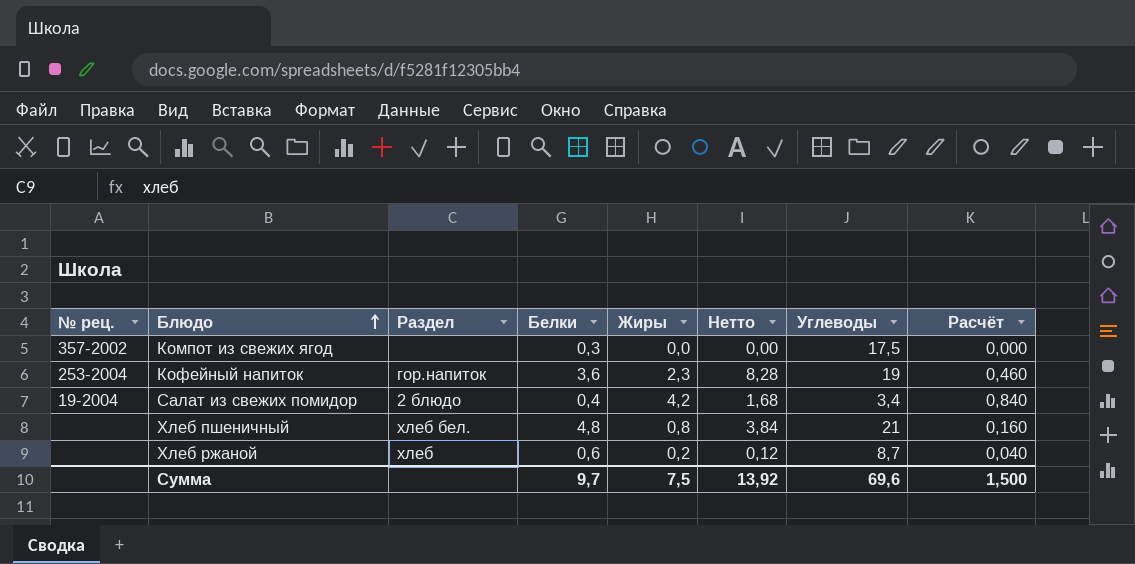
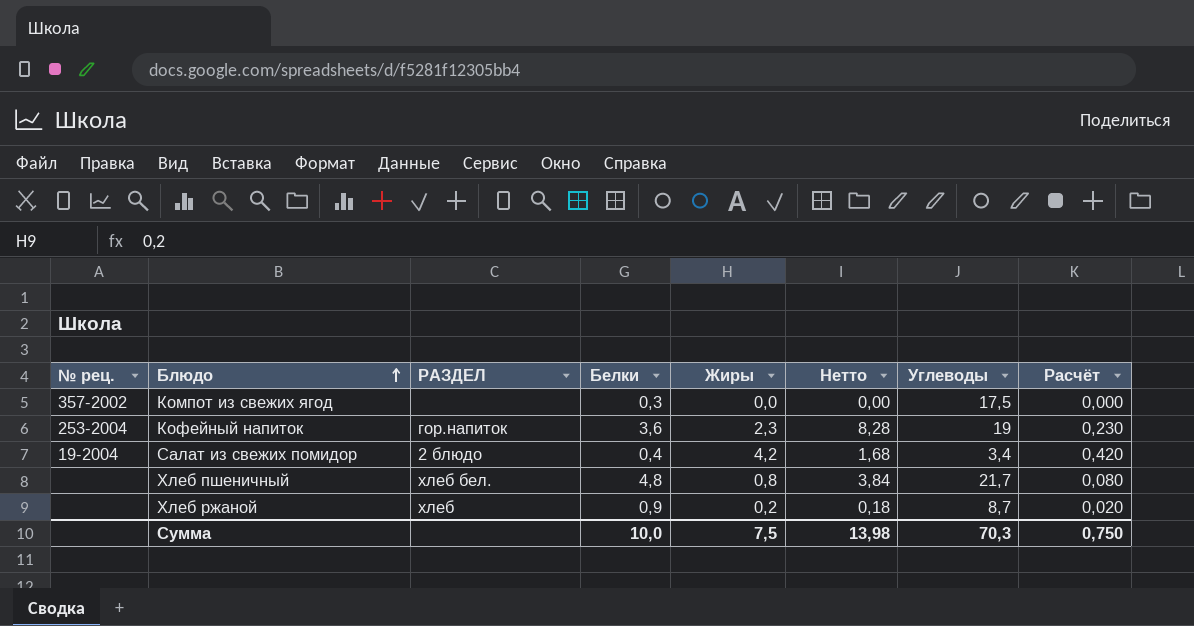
column name: Раздел -> РАЗДЕЛ
column Расчёт | formula: [Жиры] * 0,2 -> [Жиры] * 0,1
Хлеб пшеничный | Углеводы: 21 -> 21,7
Хлеб ржаной | Белки: 0,6 -> 0,9
Хлеб ржаной | Нетто: 0,12 -> 0,18
Сумма | Белки: 9,7 -> 10,0
Сумма | Нетто: 13,92 -> 13,98
Сумма | Углеводы: 69,6 -> 70,3
Сумма | Расчёт: 1,500 -> 0,750

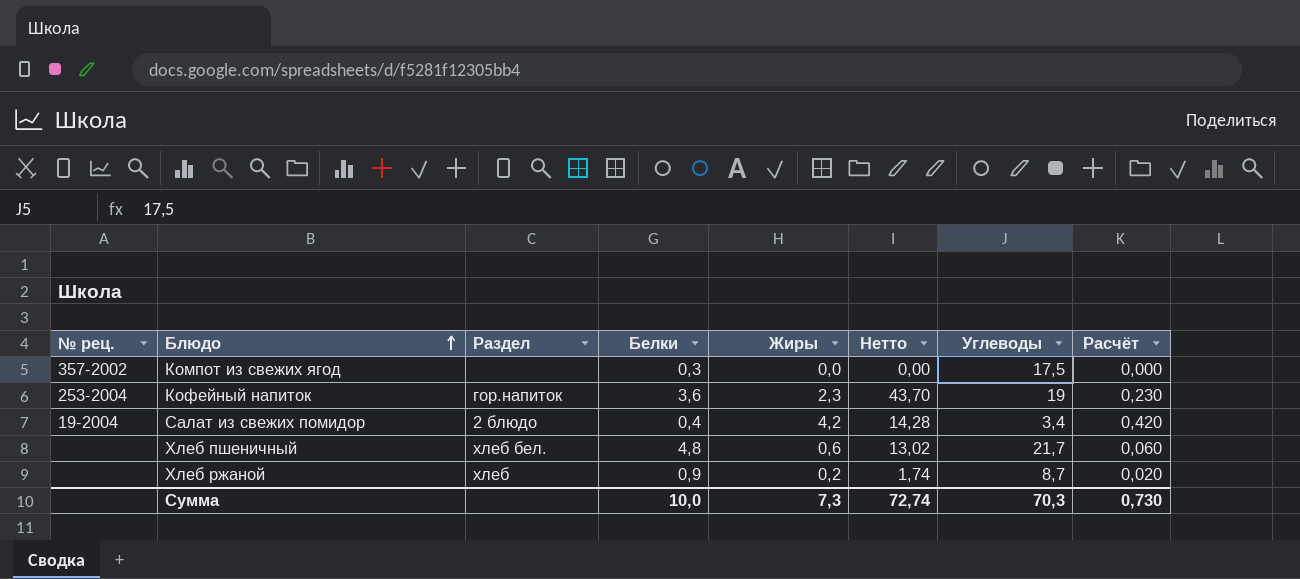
column name: РАЗДЕЛ -> Раздел
column Нетто | formula: [Белки] * [Жиры] -> [Жиры] * [Углеводы]
Хлеб пшеничный | Жиры: 0,8 -> 0,6
Хлеб пшеничный | Расчёт: 0,080 -> 0,060
Сумма | Жиры: 7,5 -> 7,3
Сумма | Нетто: 13,98 -> 72,74
Сумма | Расчёт: 0,750 -> 0,730

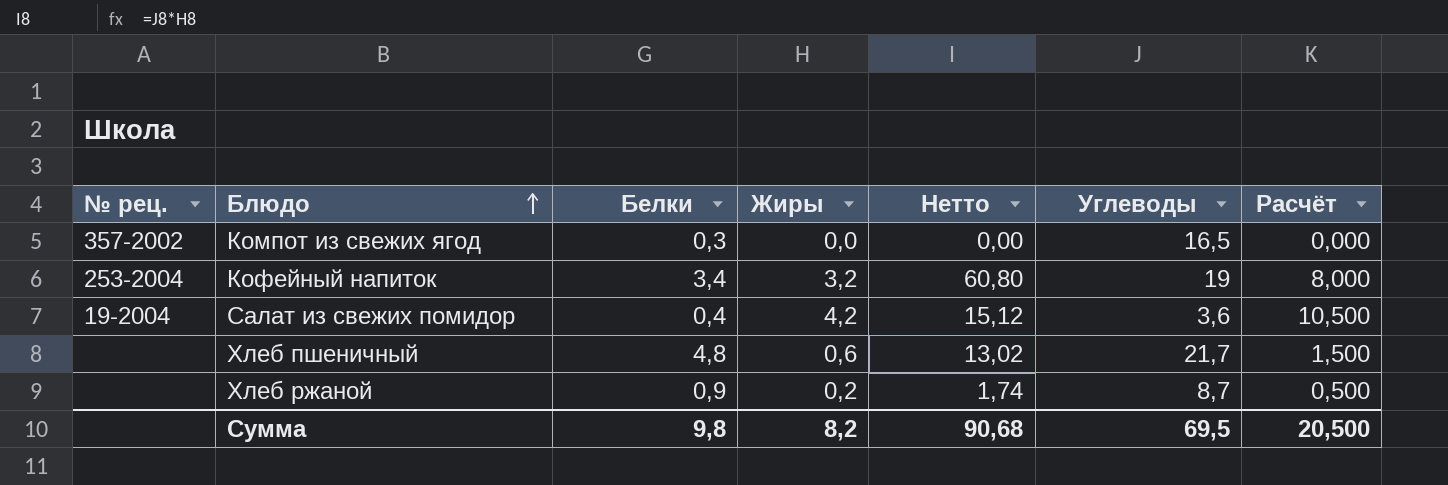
column Раздел | position: 3 -> none
column Расчёт | formula: [Жиры] * 0,1 -> [Жиры] * 2,5
Компот из свежих ягод | Углеводы: 17,5 -> 16,5
Кофейный напиток | Белки: 3,6 -> 3,4
Кофейный напиток | Жиры: 2,3 -> 3,2
Кофейный напиток | Нетто: 43,70 -> 60,80
Салат из свежих помидор | Нетто: 14,28 -> 15,12
Салат из свежих помидор | Углеводы: 3,4 -> 3,6
Сумма | Белки: 10,0 -> 9,8
Сумма | Жиры: 7,3 -> 8,2
Сумма | Нетто: 72,74 -> 90,68
Сумма | Углеводы: 70,3 -> 69,5
Сумма | Расчёт: 0,730 -> 20,500

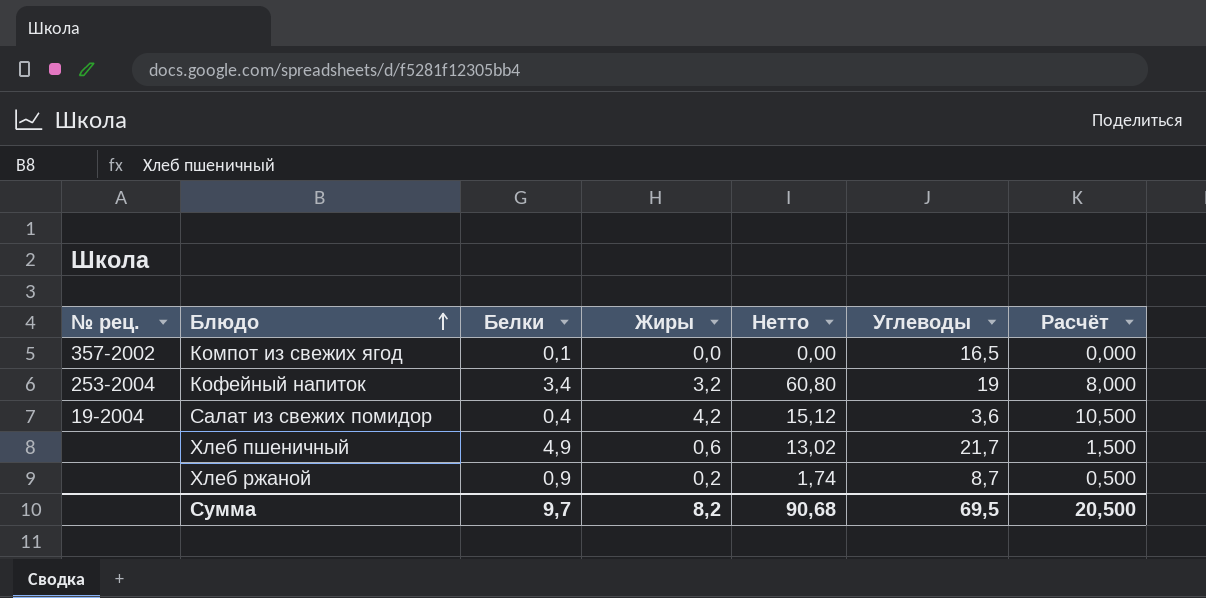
Компот из свежих ягод | Белки: 0,3 -> 0,1
Хлеб пшеничный | Белки: 4,8 -> 4,9
Сумма | Белки: 9,8 -> 9,7

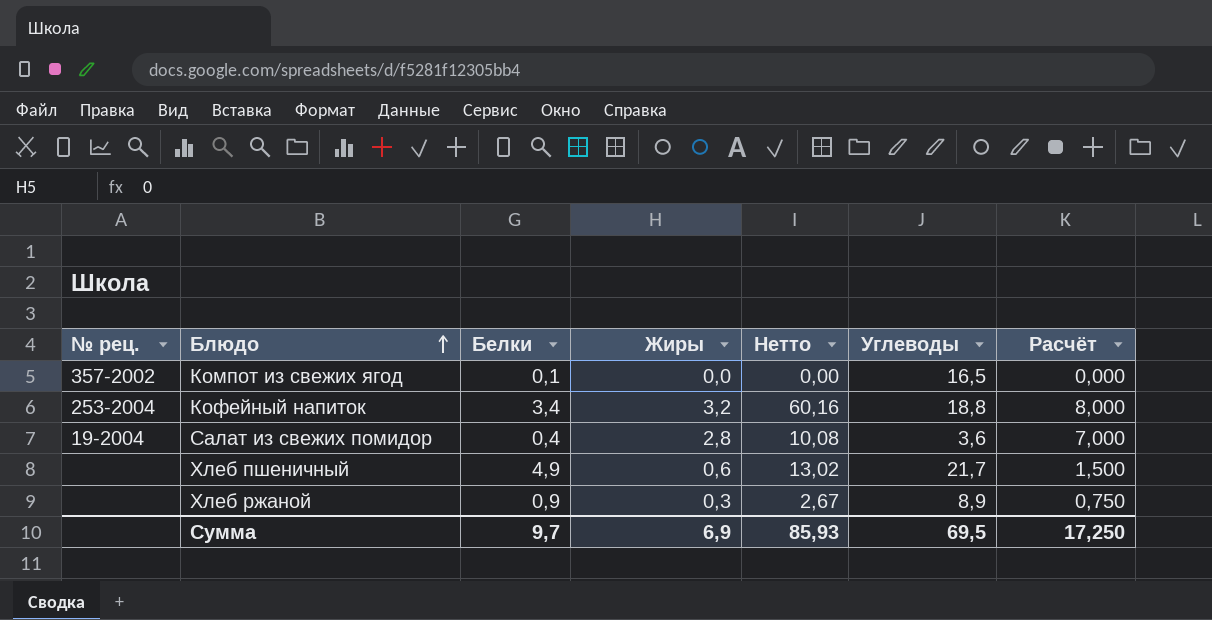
Кофейный напиток | Нетто: 60,80 -> 60,16
Кофейный напиток | Углеводы: 19 -> 18,8
Салат из свежих помидор | Жиры: 4,2 -> 2,8
Салат из свежих помидор | Нетто: 15,12 -> 10,08
Салат из свежих помидор | Расчёт: 10,500 -> 7,000
Хлеб ржаной | Жиры: 0,2 -> 0,3
Хлеб ржаной | Нетто: 1,74 -> 2,67
Хлеб ржаной | Углеводы: 8,7 -> 8,9
Хлеб ржаной | Расчёт: 0,500 -> 0,750
Сумма | Жиры: 8,2 -> 6,9
Сумма | Нетто: 90,68 -> 85,93
Сумма | Расчёт: 20,500 -> 17,250

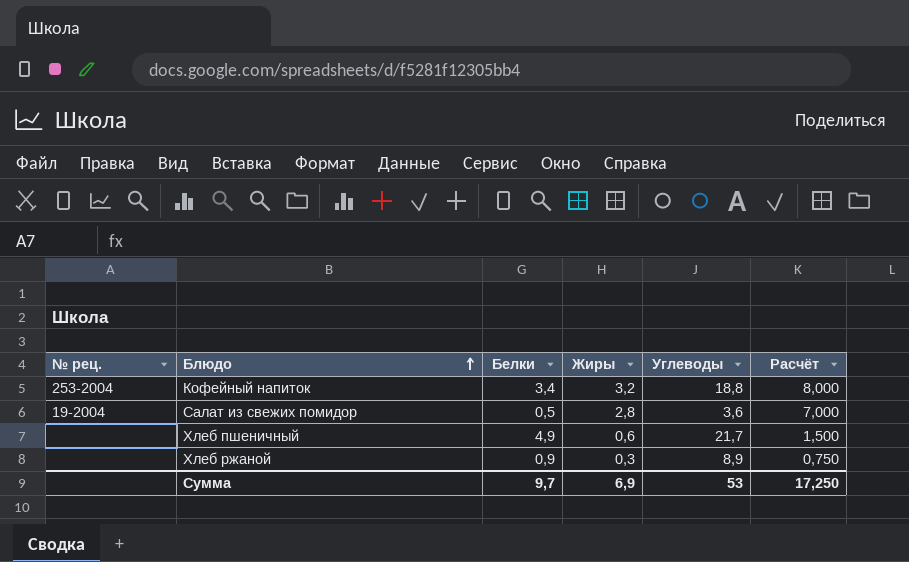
column Нетто | formula: [Жиры] * [Углеводы] -> none
row Компот из свежих ягод: 357-2002 | 0,1 | 0,0 | 0,00 | 16,5 | 0,000 -> none
Салат из свежих помидор | Белки: 0,4 -> 0,5
Сумма | Углеводы: 69,5 -> 53

